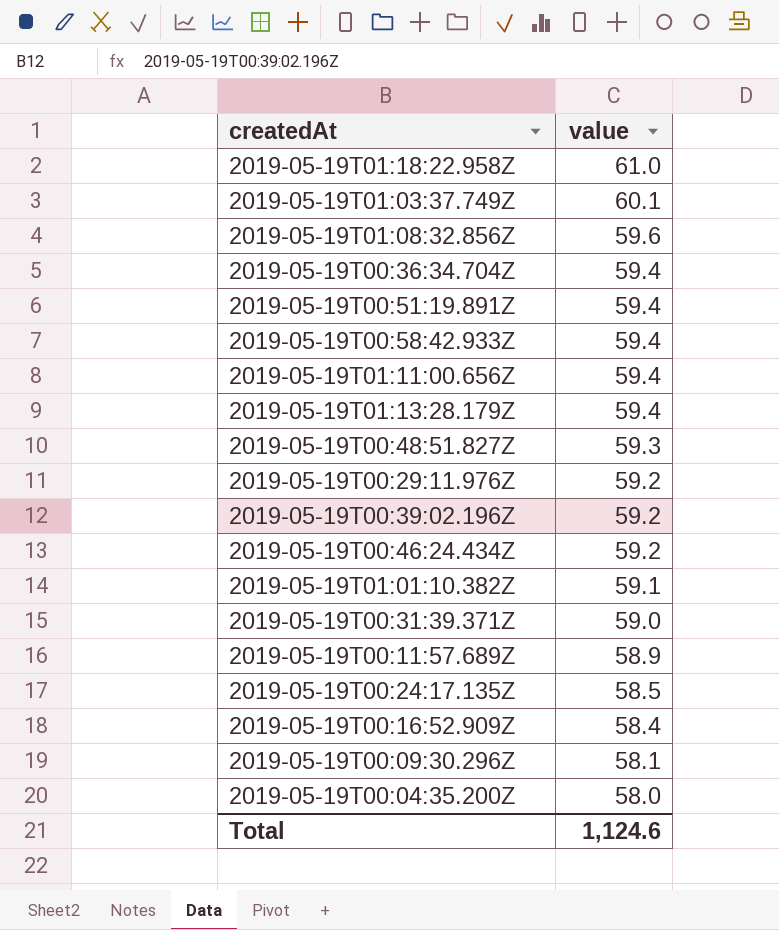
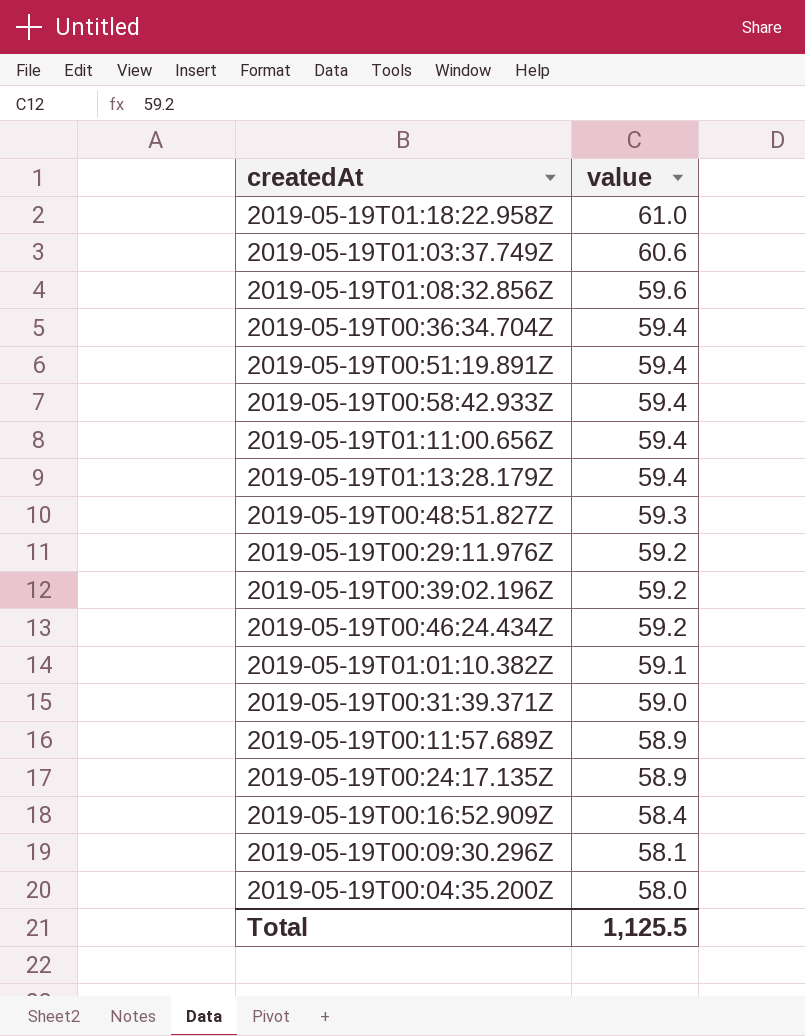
2019-05-19T01:03:37.749Z | value: 60.1 -> 60.6
2019-05-19T00:24:17.135Z | value: 58.5 -> 58.9
Total | value: 1,124.6 -> 1,125.5

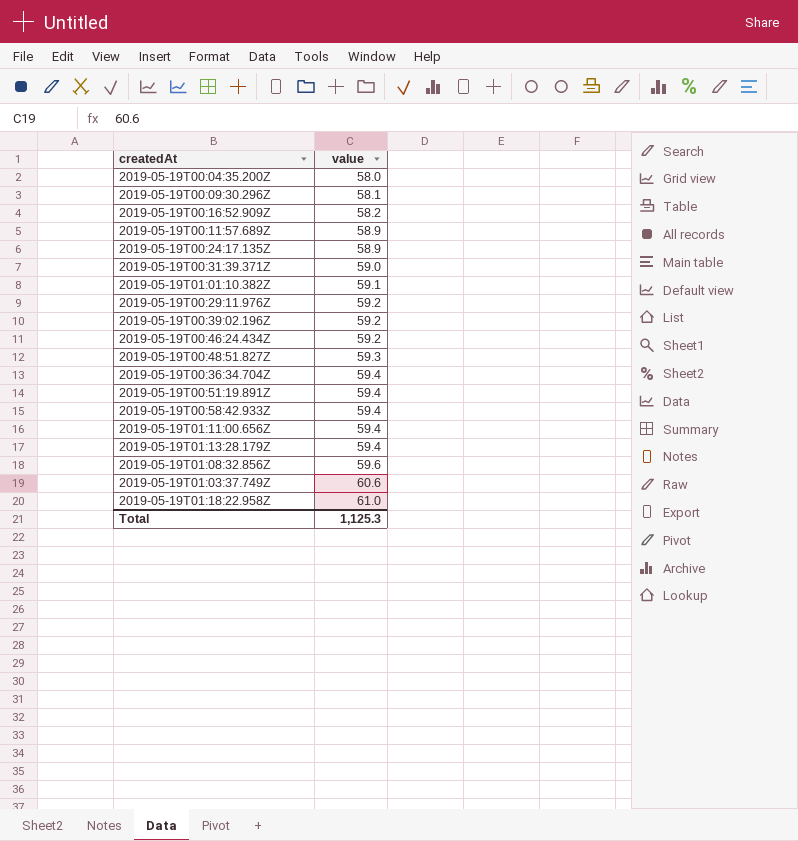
row order: value descending -> value ascending
2019-05-19T00:16:52.909Z | value: 58.4 -> 58.2
Total | value: 1,125.5 -> 1,125.3

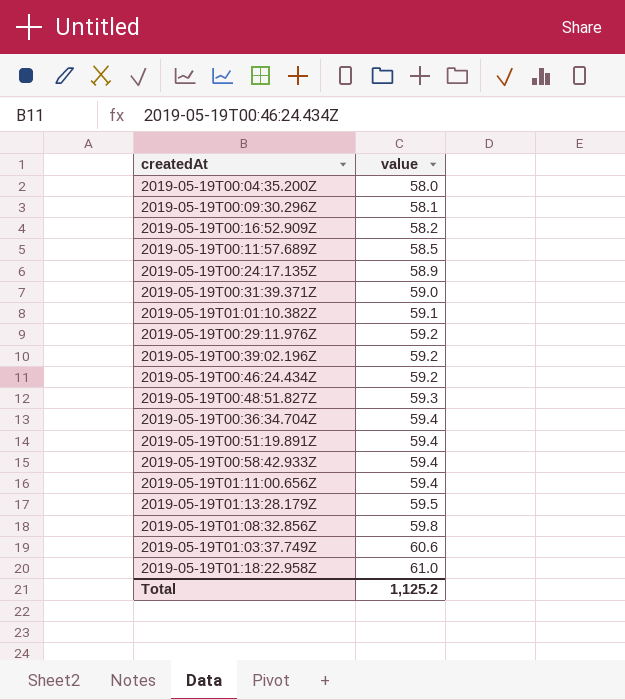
2019-05-19T00:11:57.689Z | value: 58.9 -> 58.5
2019-05-19T01:13:28.179Z | value: 59.4 -> 59.5
2019-05-19T01:08:32.856Z | value: 59.6 -> 59.8
Total | value: 1,125.3 -> 1,125.2

